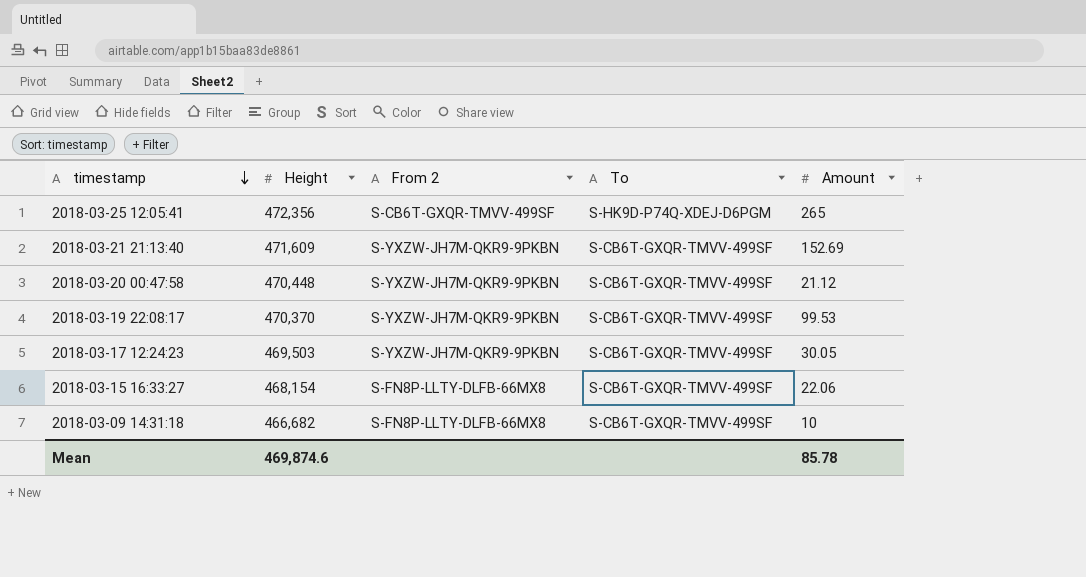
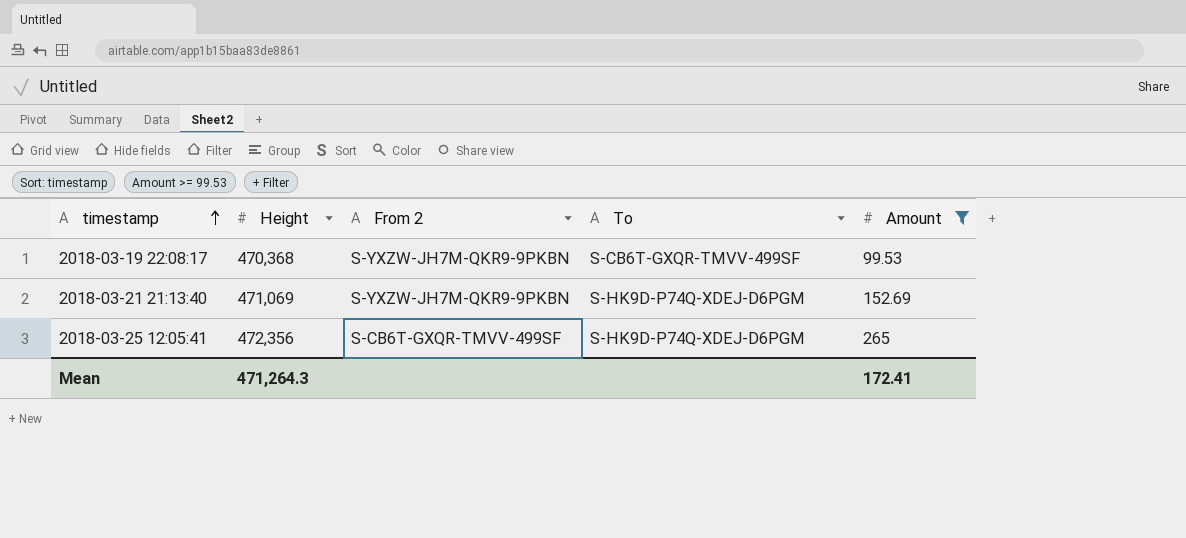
filter: none -> Amount >= 99.53
row order: timestamp descending -> timestamp ascending
2018-03-19 22:08:17 | Height: 470,370 -> 470,368
2018-03-21 21:13:40 | Height: 471,609 -> 471,069
2018-03-21 21:13:40 | To: S-CB6T-GXQR-TMVV-499SF -> S-HK9D-P74Q-XDEJ-D6PGM
Mean | Height: 469,874.6 -> 471,264.3
Mean | Amount: 85.78 -> 172.41

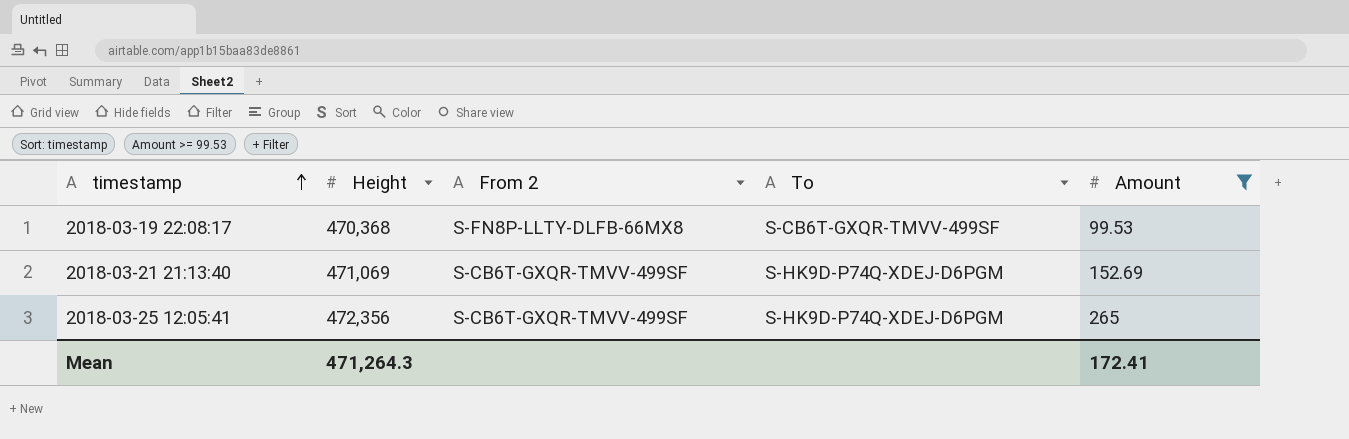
2018-03-19 22:08:17 | From 2: S-YXZW-JH7M-QKR9-9PKBN -> S-FN8P-LLTY-DLFB-66MX8
2018-03-21 21:13:40 | From 2: S-YXZW-JH7M-QKR9-9PKBN -> S-CB6T-GXQR-TMVV-499SF

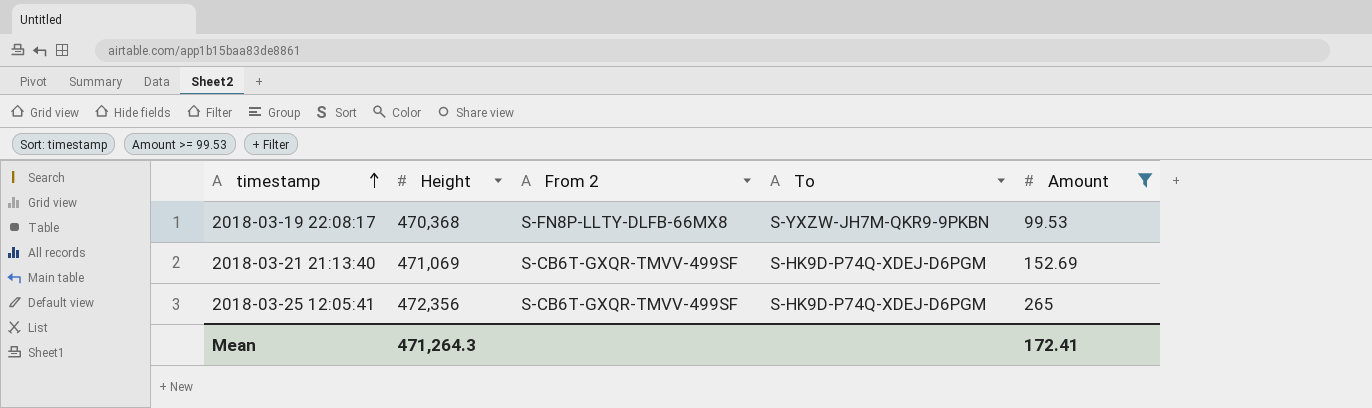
2018-03-19 22:08:17 | To: S-CB6T-GXQR-TMVV-499SF -> S-YXZW-JH7M-QKR9-9PKBN

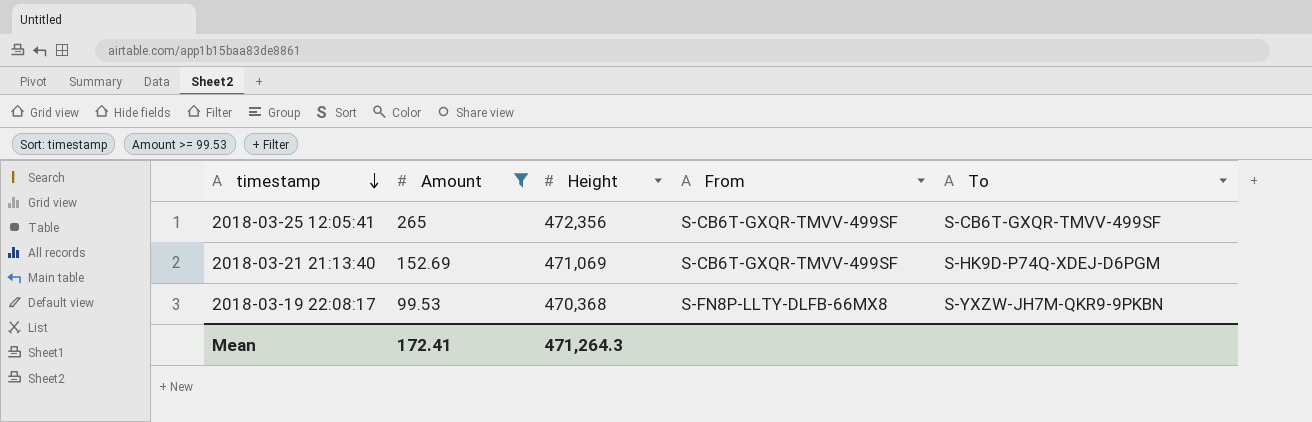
row order: timestamp ascending -> timestamp descending
column Amount | position: 5 -> 2
column name: From 2 -> From
2018-03-25 12:05:41 | To: S-HK9D-P74Q-XDEJ-D6PGM -> S-CB6T-GXQR-TMVV-499SF

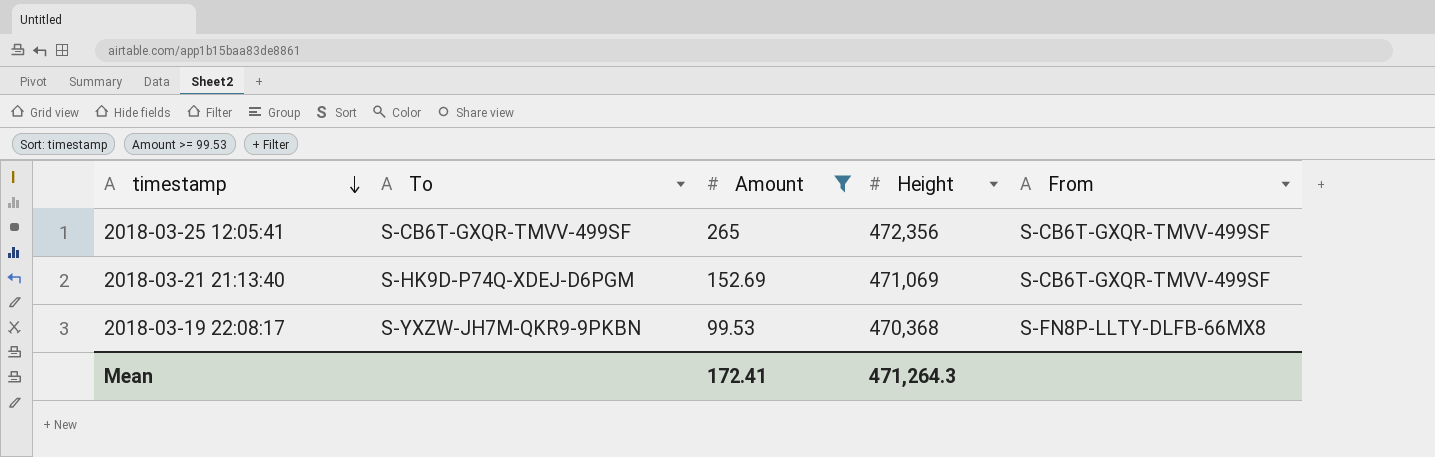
column To | position: 5 -> 2

